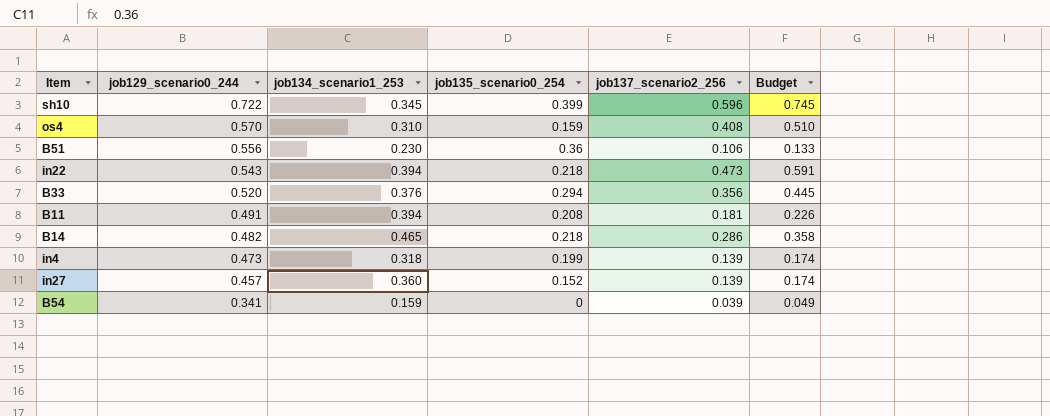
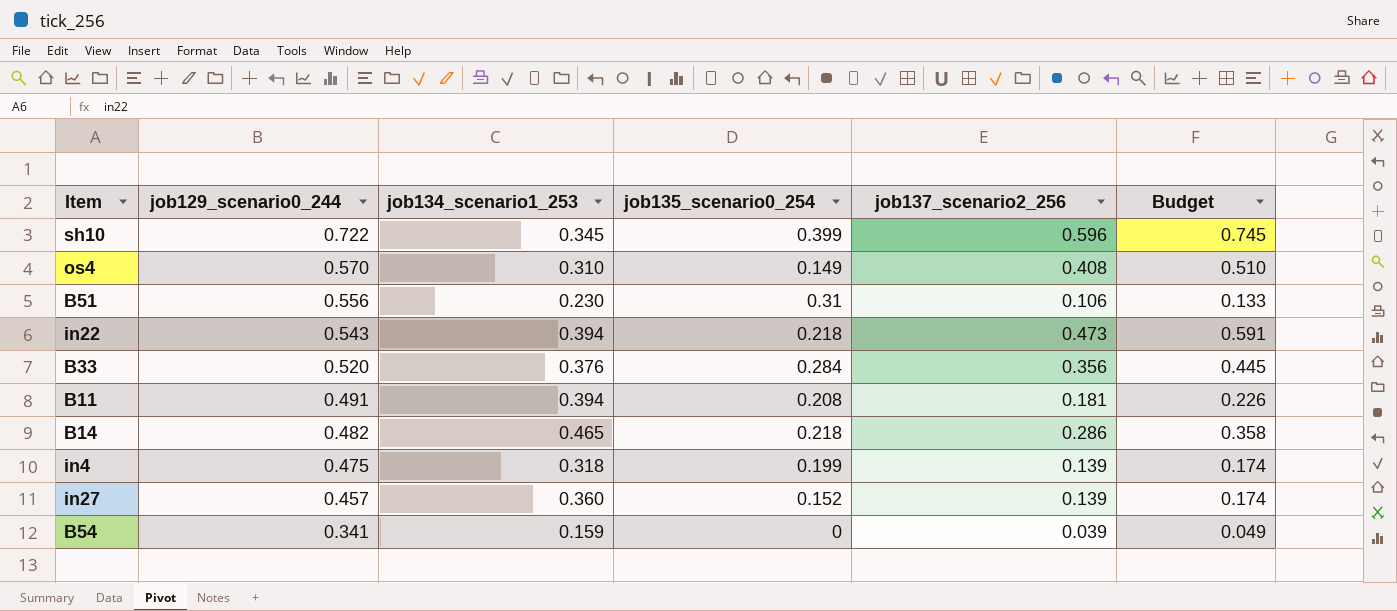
os4 | job135_scenario0_254: 0.159 -> 0.149
B51 | job135_scenario0_254: 0.36 -> 0.31
B33 | job135_scenario0_254: 0.294 -> 0.284
in4 | job129_scenario0_244: 0.473 -> 0.475

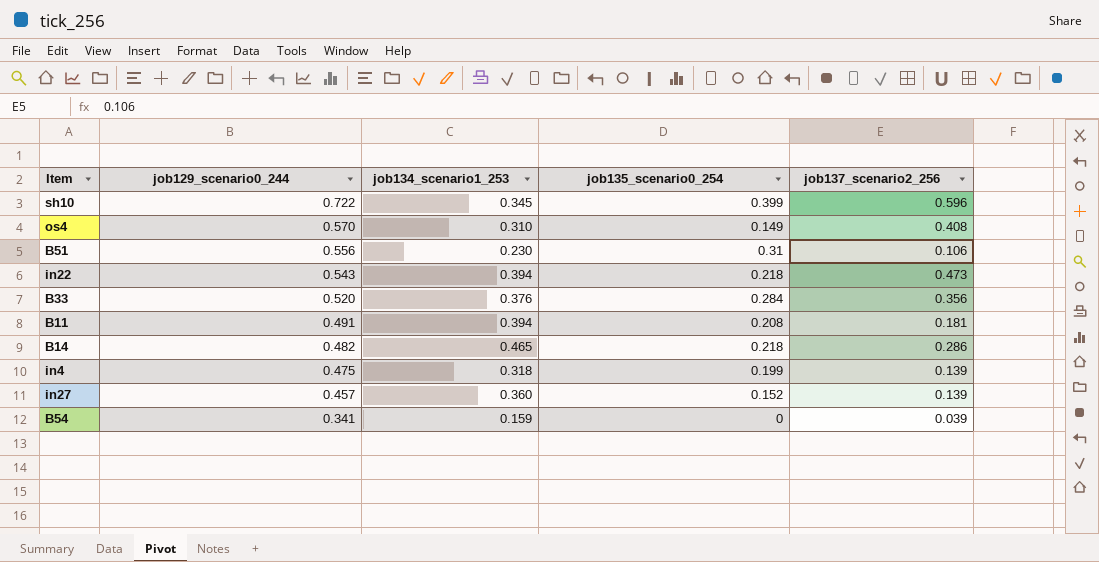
column Budget | formula: [job137_scenario2_256] * 1.25 -> none

